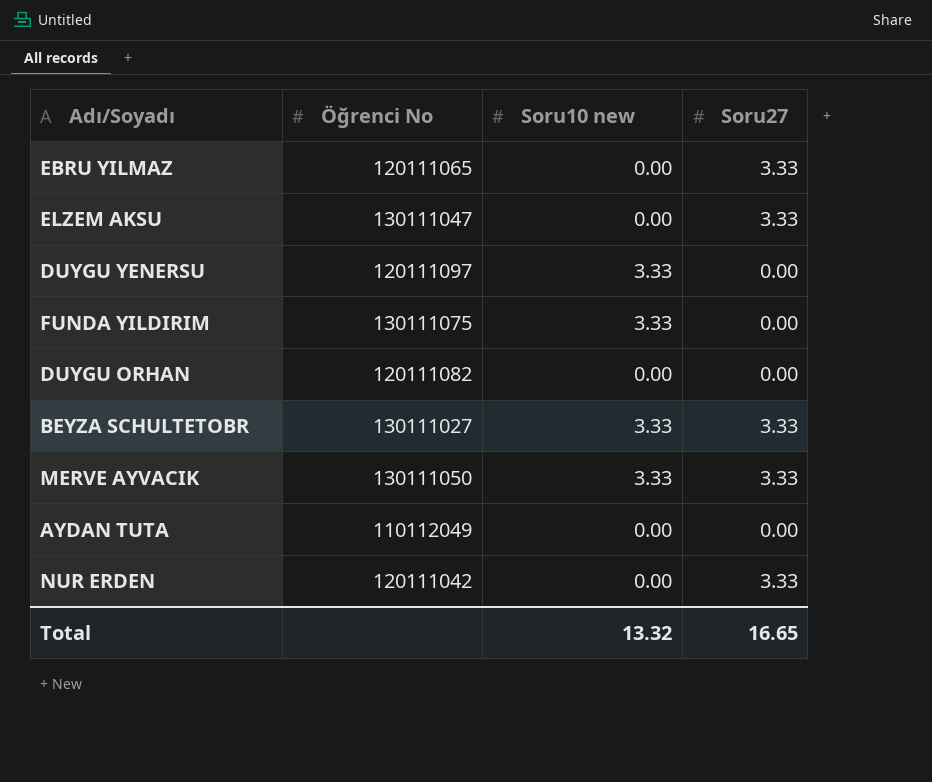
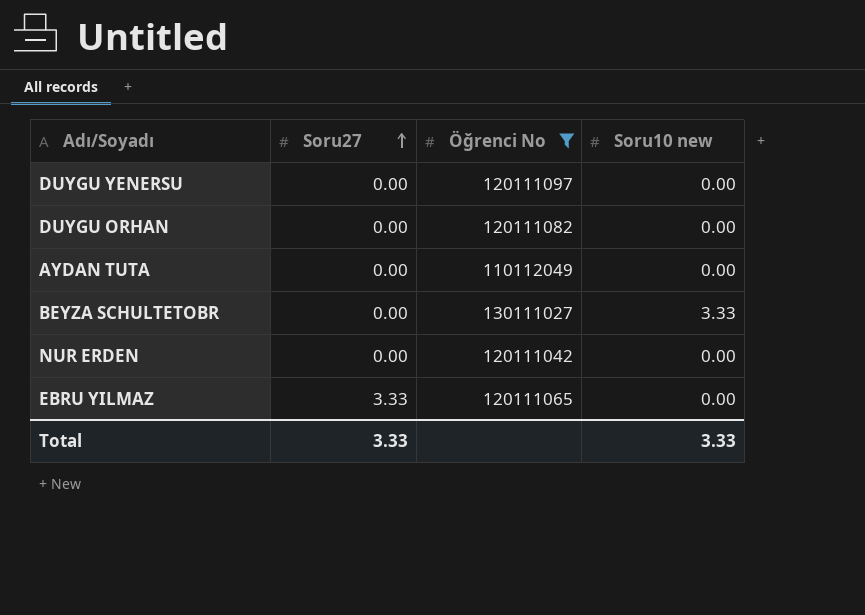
filter: none -> Öğrenci No <= 130111027
row order: none -> Soru27 ascending
column Soru27 | position: 4 -> 2
DUYGU YENERSU | Soru10 new: 3.33 -> 0.00
BEYZA SCHULTETOBR | Soru27: 3.33 -> 0.00
NUR ERDEN | Soru27: 3.33 -> 0.00
Total | Soru27: 16.65 -> 3.33
Total | Soru10 new: 13.32 -> 3.33

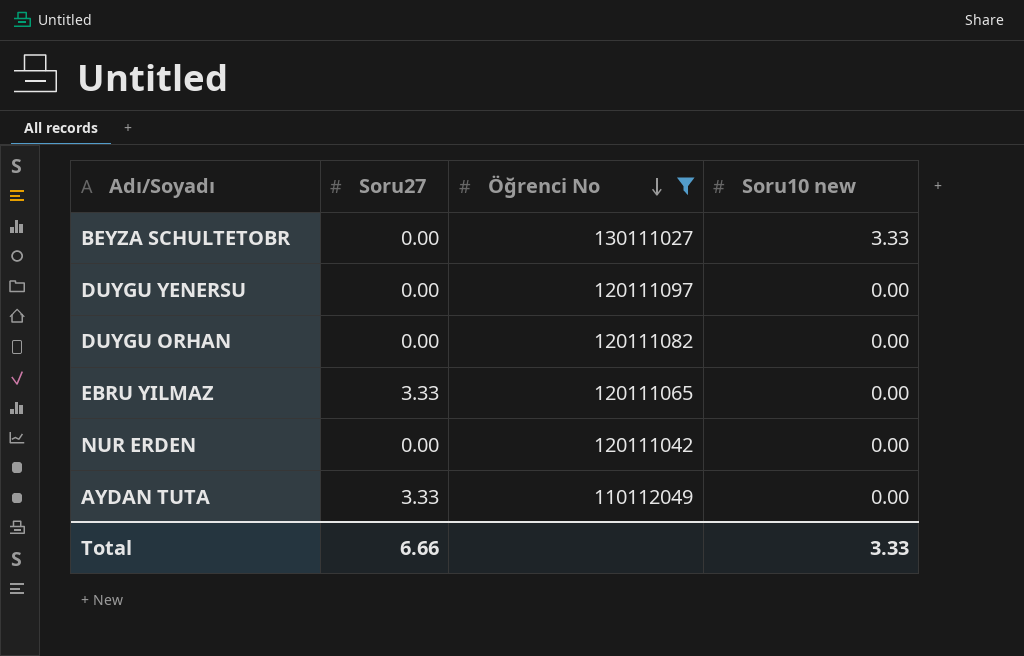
row order: Soru27 ascending -> Öğrenci No descending
AYDAN TUTA | Soru27: 0.00 -> 3.33
Total | Soru27: 3.33 -> 6.66

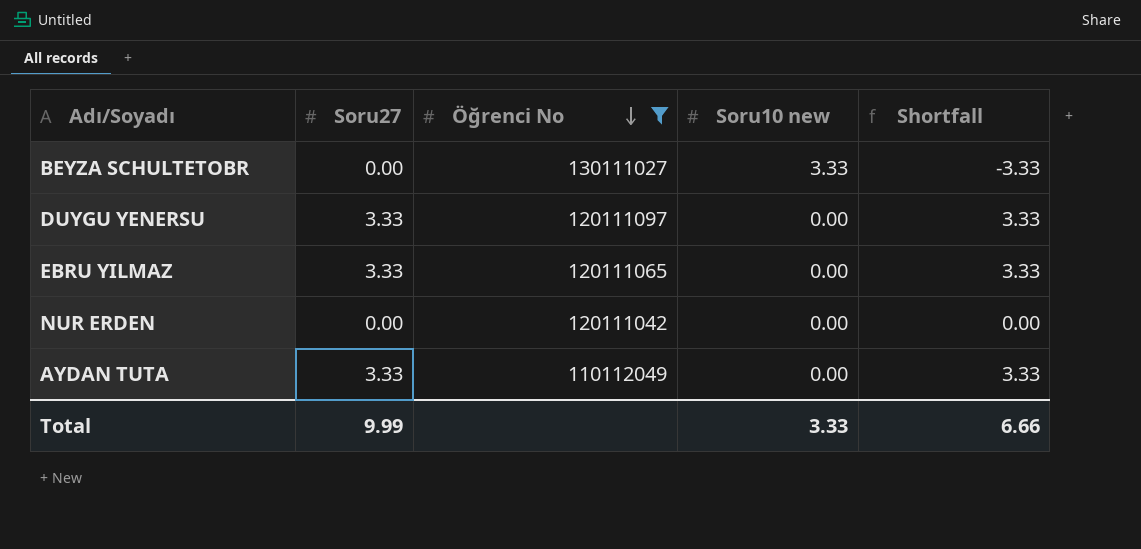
column Shortfall | formula: none -> [Soru27] - [Soru10 new]
row DUYGU ORHAN: 0.00 | 120111082 | 0.00 -> none
DUYGU YENERSU | Soru27: 0.00 -> 3.33
Total | Soru27: 6.66 -> 9.99

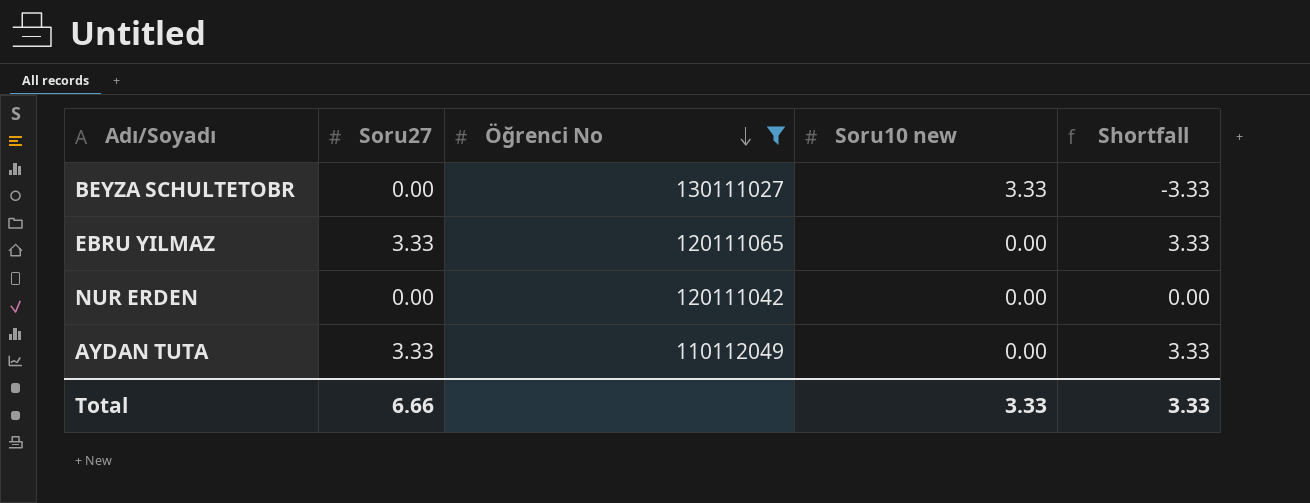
row DUYGU YENERSU: 3.33 | 120111097 | 0.00 | 3.33 -> none
Total | Soru27: 9.99 -> 6.66
Total | Shortfall: 6.66 -> 3.33

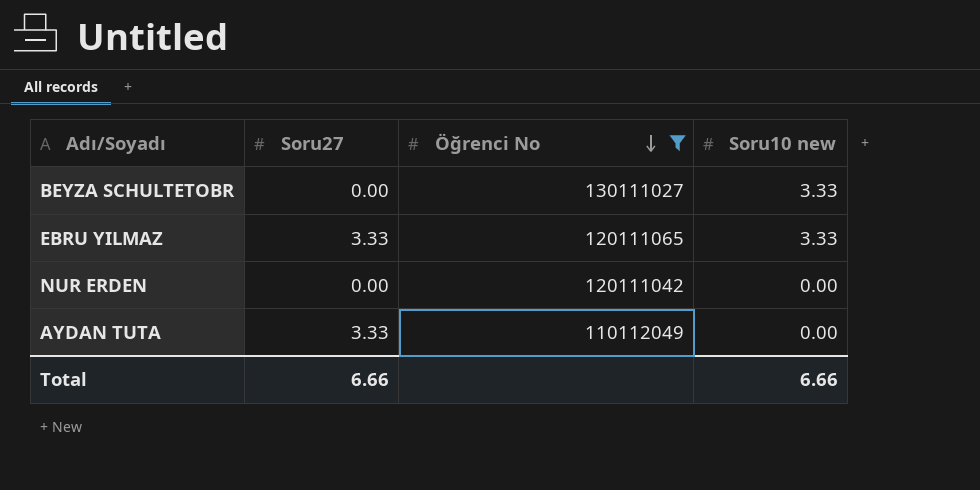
column Shortfall | formula: [Soru27] - [Soru10 new] -> none
EBRU YILMAZ | Soru10 new: 0.00 -> 3.33
Total | Soru10 new: 3.33 -> 6.66

